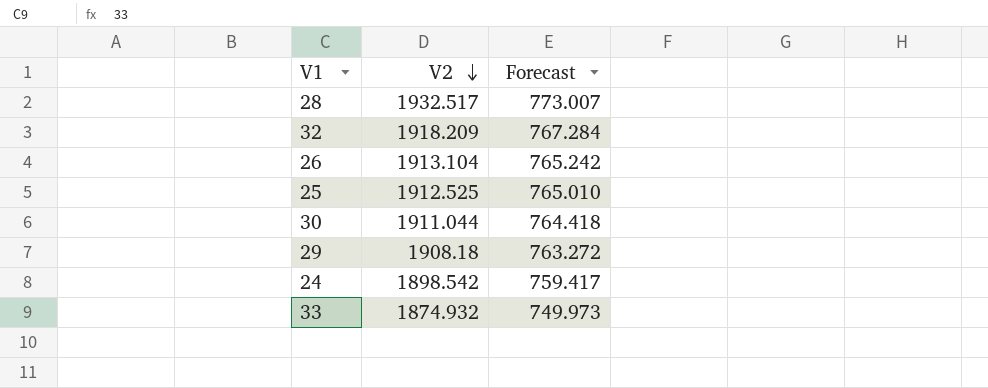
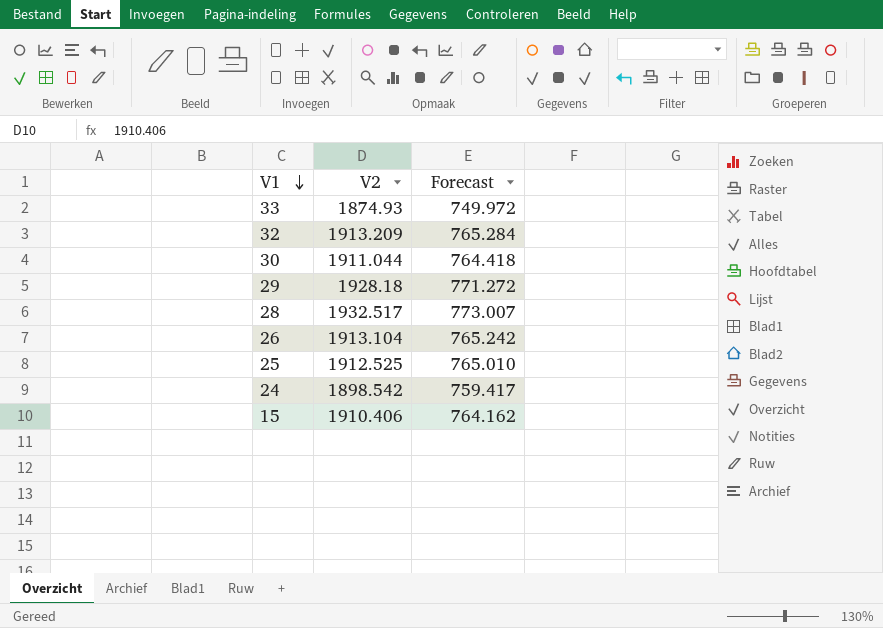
row order: V2 descending -> V1 descending
33 | V2: 1874.932 -> 1874.93
33 | Forecast: 749.973 -> 749.972
32 | V2: 1918.209 -> 1913.209
32 | Forecast: 767.284 -> 765.284
29 | V2: 1908.18 -> 1928.18
29 | Forecast: 763.272 -> 771.272
row 15: none -> 1910.406 | 764.162

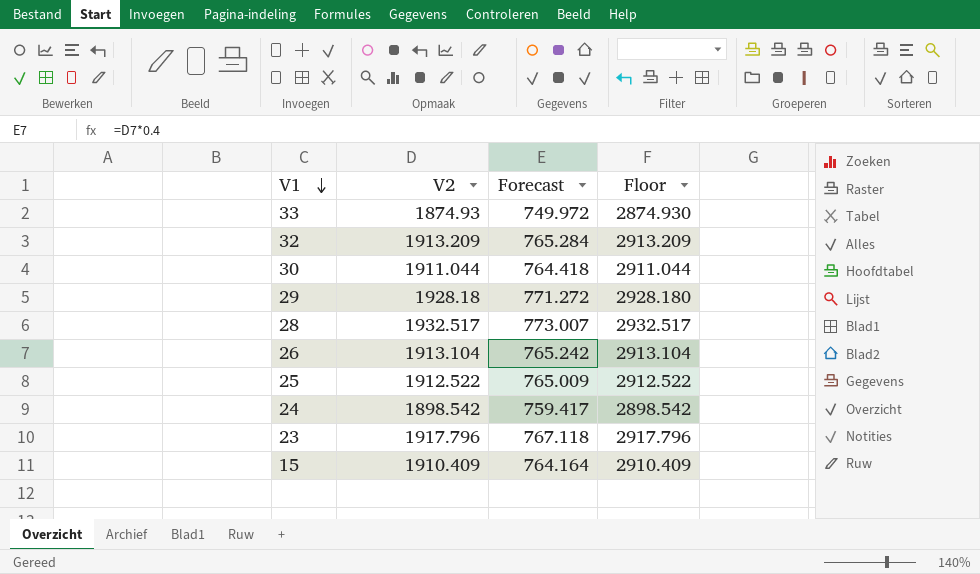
column Floor | formula: none -> [V2] + 1000
25 | V2: 1912.525 -> 1912.522
25 | Forecast: 765.010 -> 765.009
row 23: none -> 1917.796 | 767.118 | 2917.796
15 | V2: 1910.406 -> 1910.409
15 | Forecast: 764.162 -> 764.164

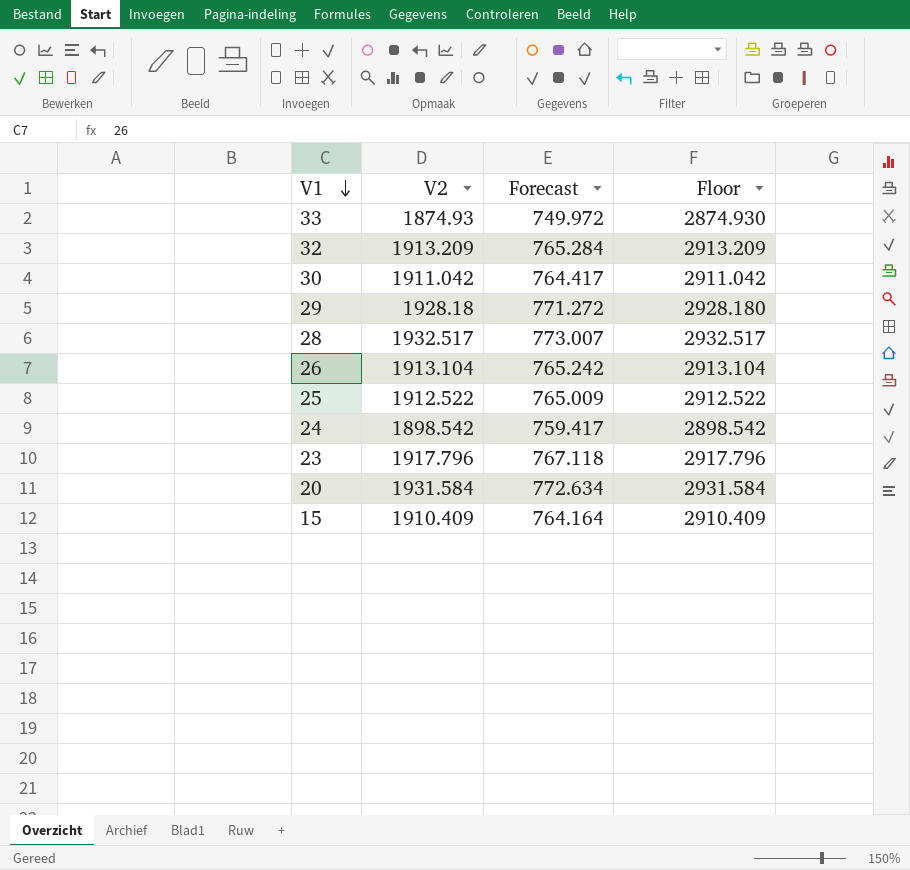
30 | V2: 1911.044 -> 1911.042
30 | Forecast: 764.418 -> 764.417
30 | Floor: 2911.044 -> 2911.042
row 20: none -> 1931.584 | 772.634 | 2931.584

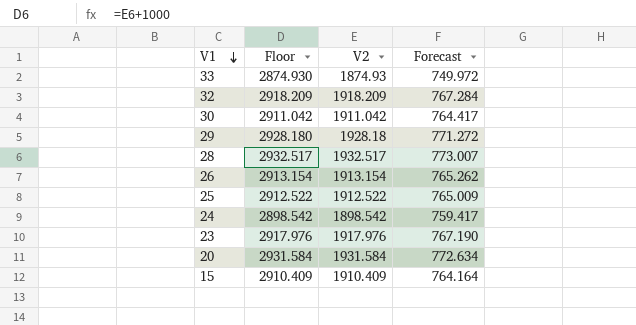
column Floor | position: 4 -> 2
32 | Floor: 2913.209 -> 2918.209
32 | V2: 1913.209 -> 1918.209
32 | Forecast: 765.284 -> 767.284
26 | Floor: 2913.104 -> 2913.154
26 | V2: 1913.104 -> 1913.154
26 | Forecast: 765.242 -> 765.262
23 | Floor: 2917.796 -> 2917.976
23 | V2: 1917.796 -> 1917.976
23 | Forecast: 767.118 -> 767.190

